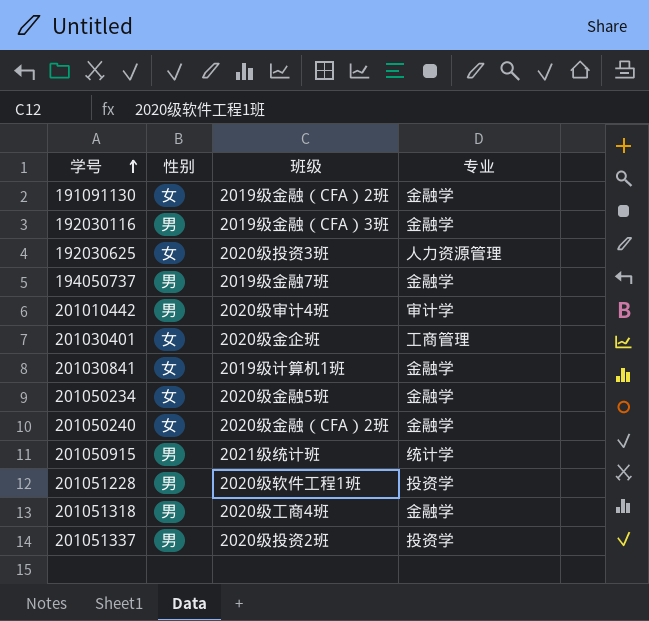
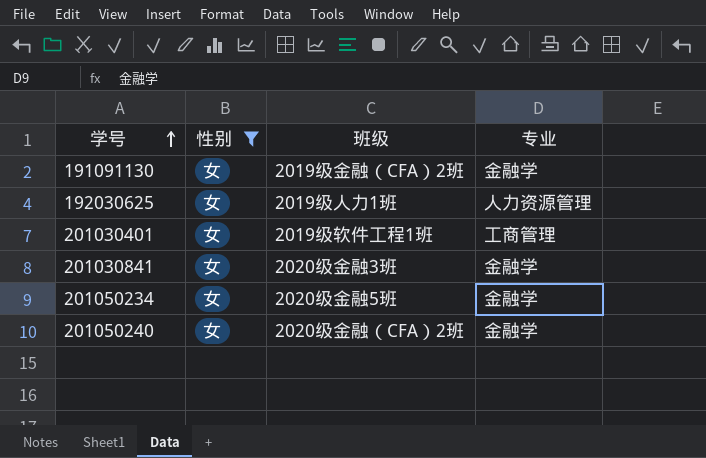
filter: none -> 性别 = 女
192030625 | 班级: 2020级投资3班 -> 2019级人力1班
201030401 | 班级: 2020级金企班 -> 2019级软件工程1班
201030841 | 班级: 2019级计算机1班 -> 2020级金融3班

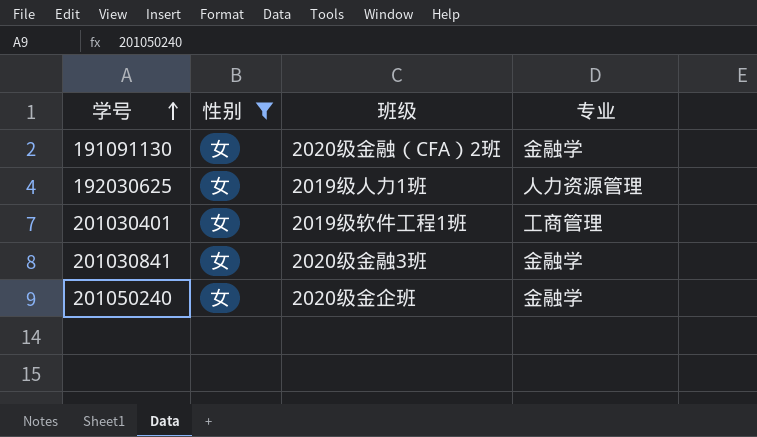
row 201050234: 女 | 2020级金融5班 | 金融学 -> none
191091130 | 班级: 2019级金融（CFA）2班 -> 2020级金融（CFA）2班
201050240 | 班级: 2020级金融（CFA）2班 -> 2020级金企班

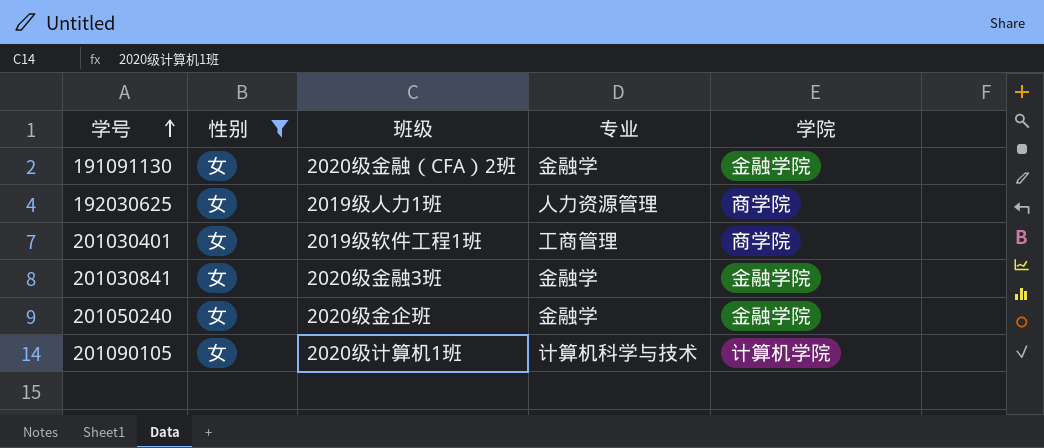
column 学院 | position: none -> 5
row 201090105: none -> 女 | 2020级计算机1班 | 计算机科学与技术 | 计算机学院

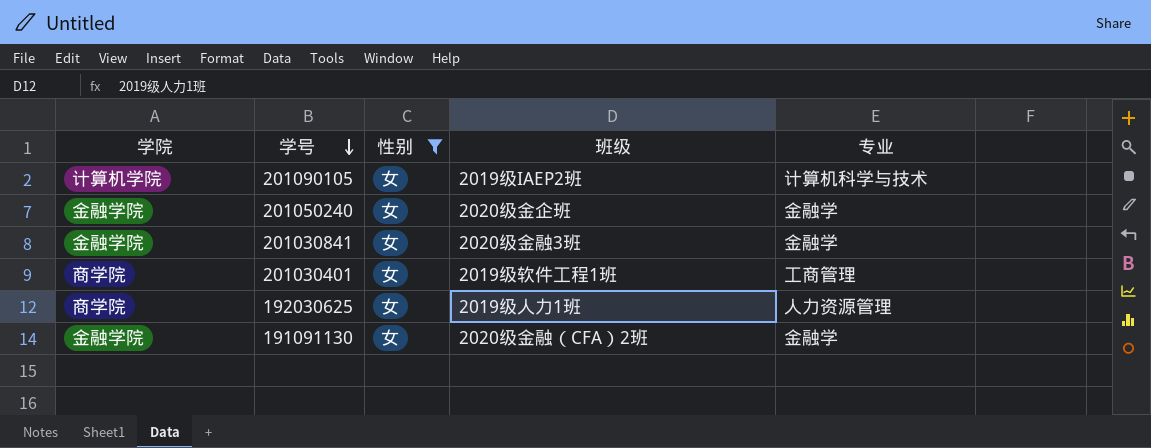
row order: 学号 ascending -> 学号 descending
column 学院 | position: 5 -> 1
201090105 | 班级: 2020级计算机1班 -> 2019级IAEP2班

